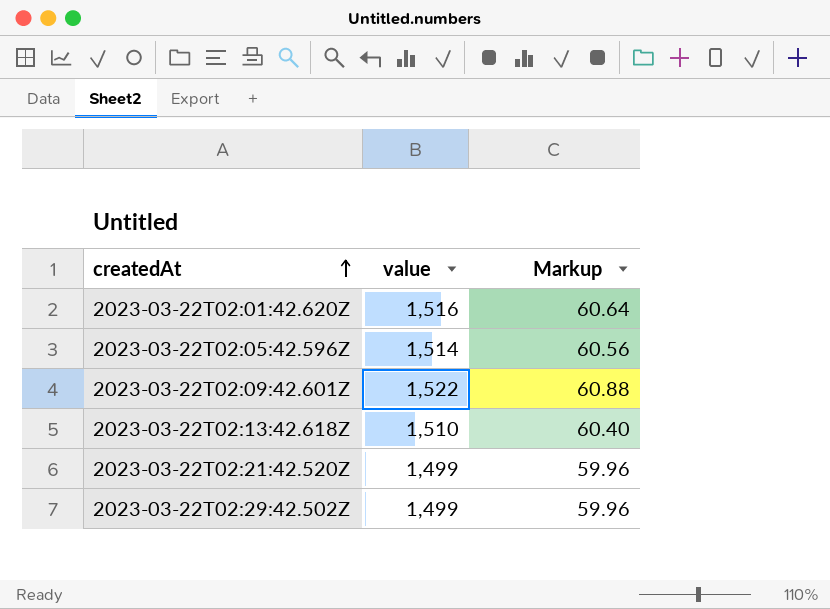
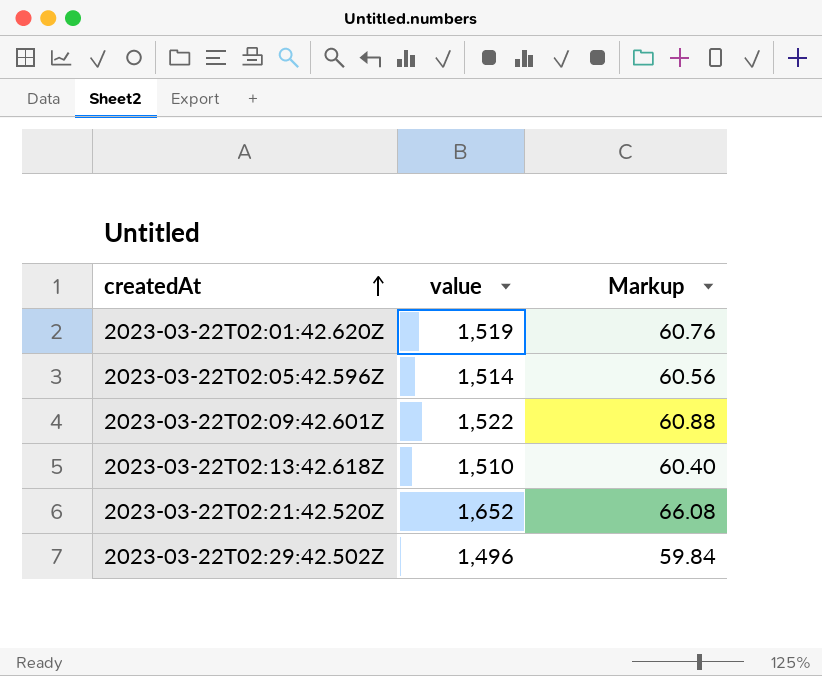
2023-03-22T02:01:42.620Z | value: 1,516 -> 1,519
2023-03-22T02:01:42.620Z | Markup: 60.64 -> 60.76
2023-03-22T02:21:42.520Z | value: 1,499 -> 1,652
2023-03-22T02:21:42.520Z | Markup: 59.96 -> 66.08
2023-03-22T02:29:42.502Z | value: 1,499 -> 1,496
2023-03-22T02:29:42.502Z | Markup: 59.96 -> 59.84

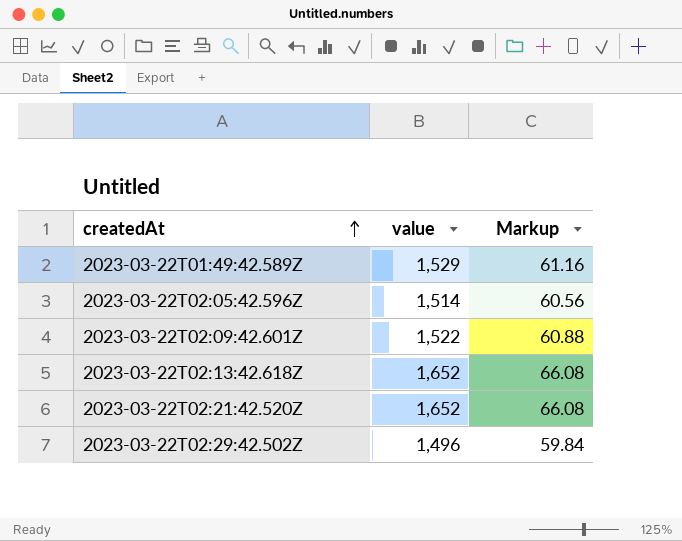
row 2023-03-22T02:01:42.620Z: 1,519 | 60.76 -> none
row 2023-03-22T01:49:42.589Z: none -> 1,529 | 61.16
2023-03-22T02:13:42.618Z | value: 1,510 -> 1,652
2023-03-22T02:13:42.618Z | Markup: 60.40 -> 66.08

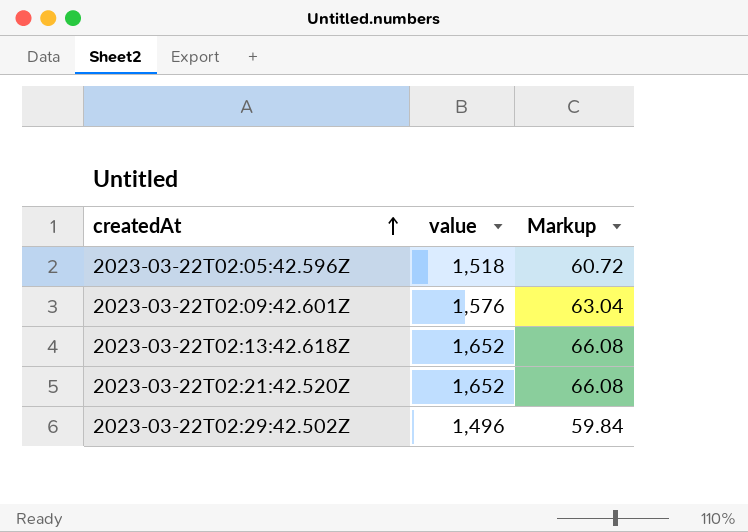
row 2023-03-22T01:49:42.589Z: 1,529 | 61.16 -> none
2023-03-22T02:05:42.596Z | value: 1,514 -> 1,518
2023-03-22T02:05:42.596Z | Markup: 60.56 -> 60.72
2023-03-22T02:09:42.601Z | value: 1,522 -> 1,576
2023-03-22T02:09:42.601Z | Markup: 60.88 -> 63.04

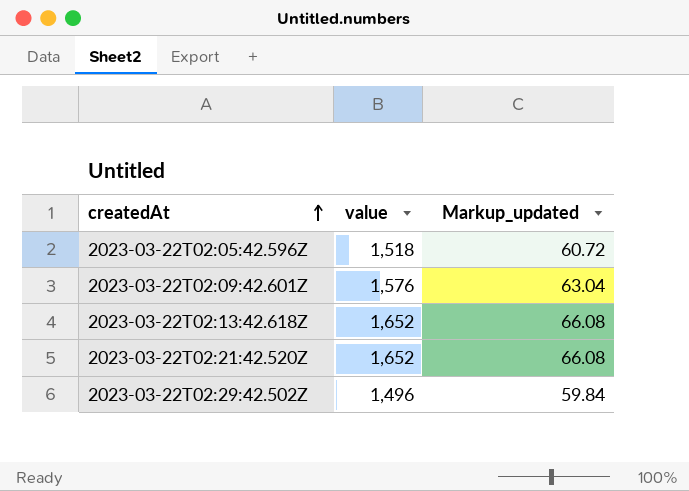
column name: Markup -> Markup_updated

